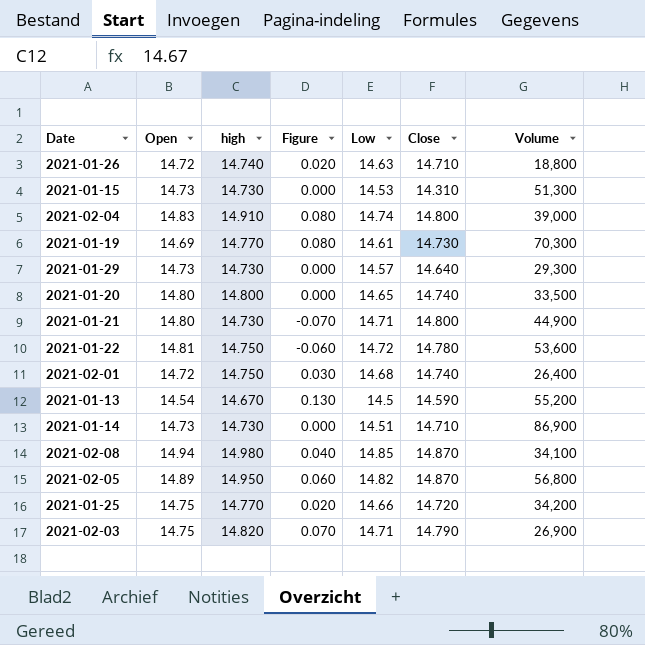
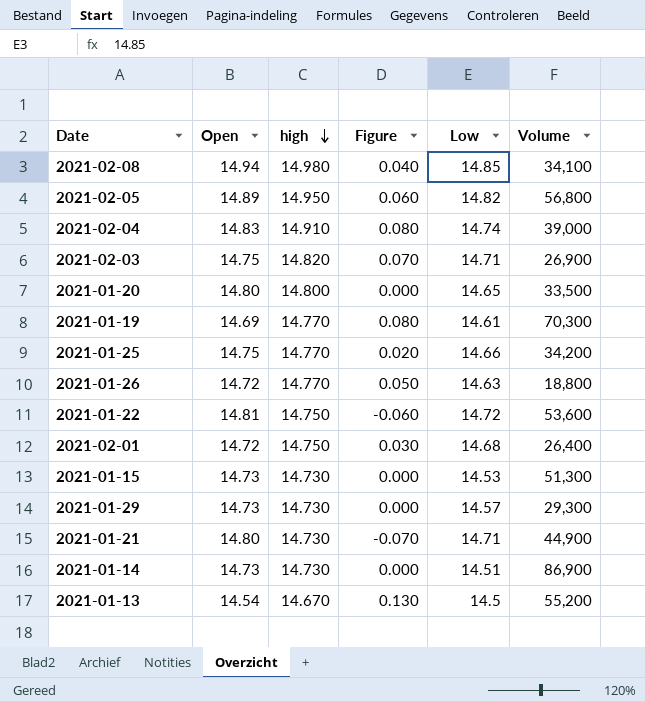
row order: none -> high descending
column Close | position: 6 -> none
2021-01-26 | high: 14.740 -> 14.770
2021-01-26 | Figure: 0.020 -> 0.050

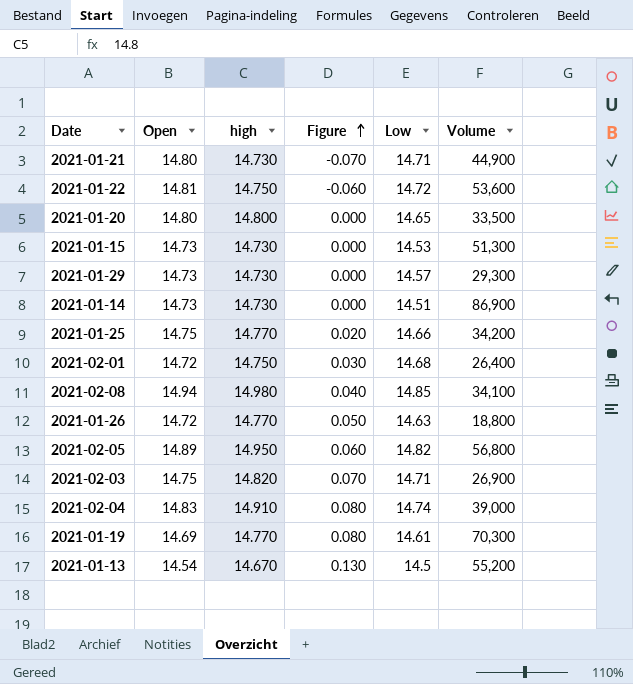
row order: high descending -> Figure ascending

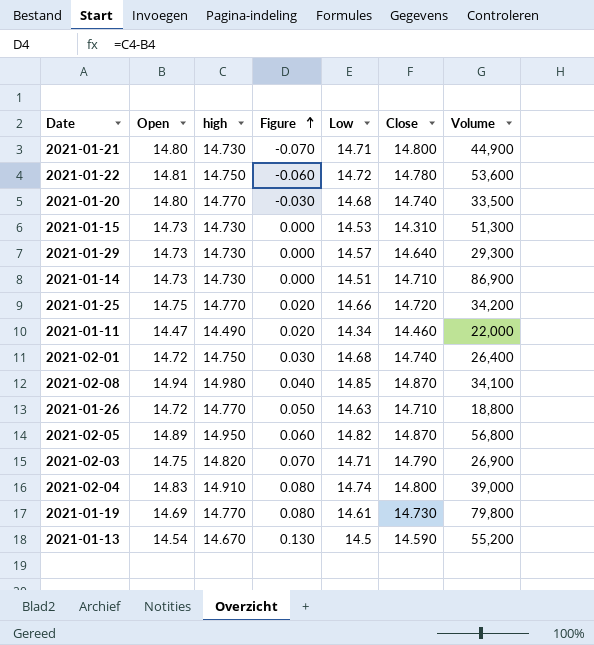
column Close | position: none -> 6
2021-01-20 | high: 14.800 -> 14.770
2021-01-20 | Figure: 0.000 -> -0.030
2021-01-20 | Low: 14.65 -> 14.68
row 2021-01-11: none -> 14.47 | 14.490 | 0.020 | 14.34 | 14.460 | 22,000
2021-01-19 | Volume: 70,300 -> 79,800

